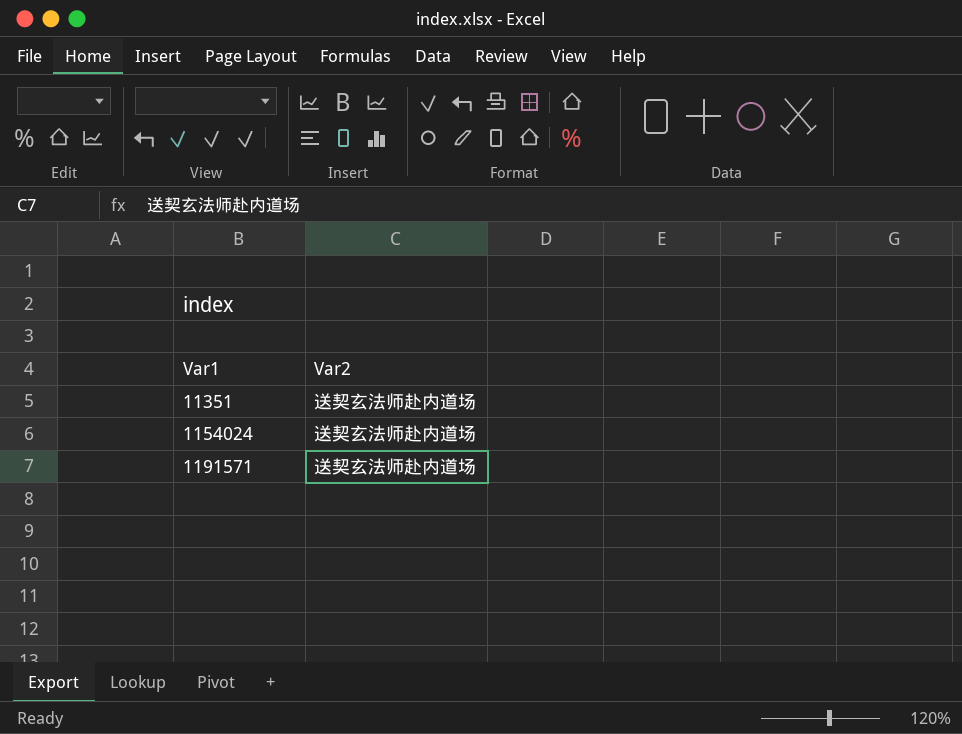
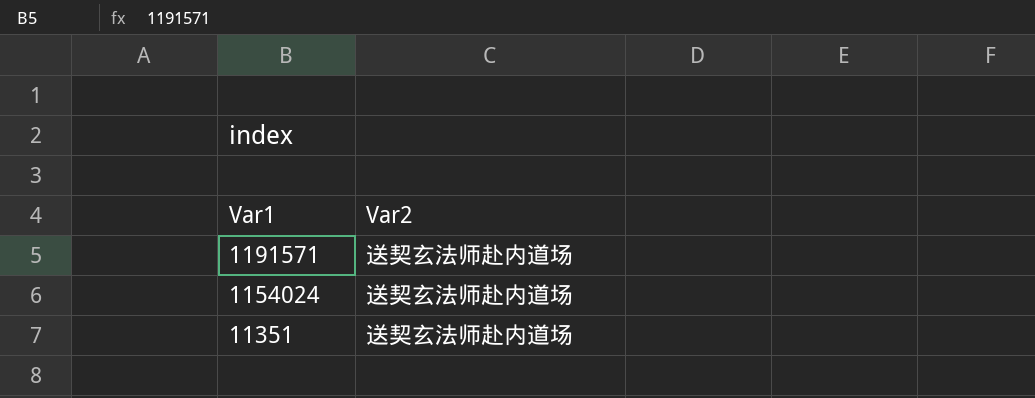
row order: Var1 ascending -> Var1 descending

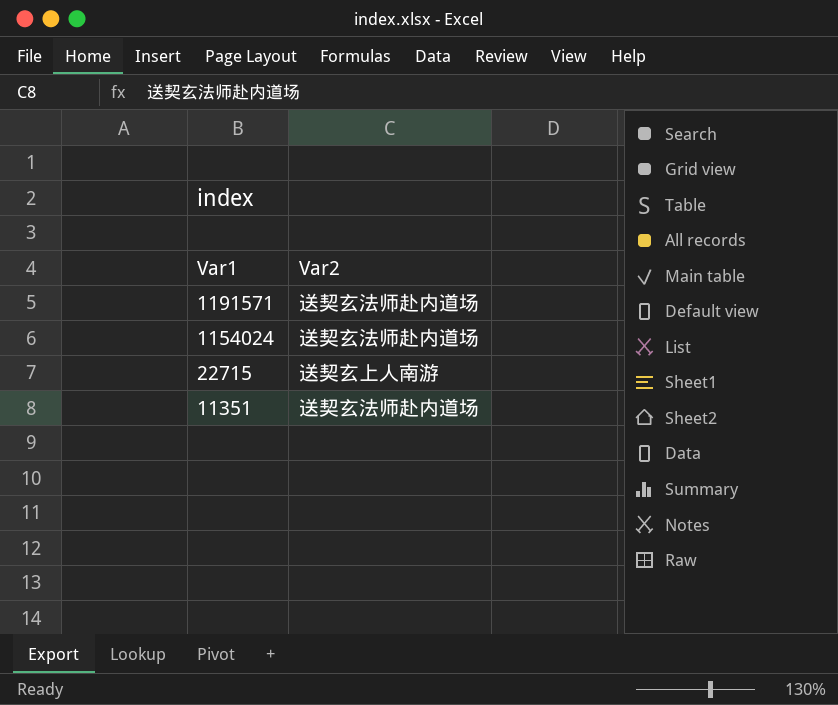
row 22715: none -> 送契玄上人南游

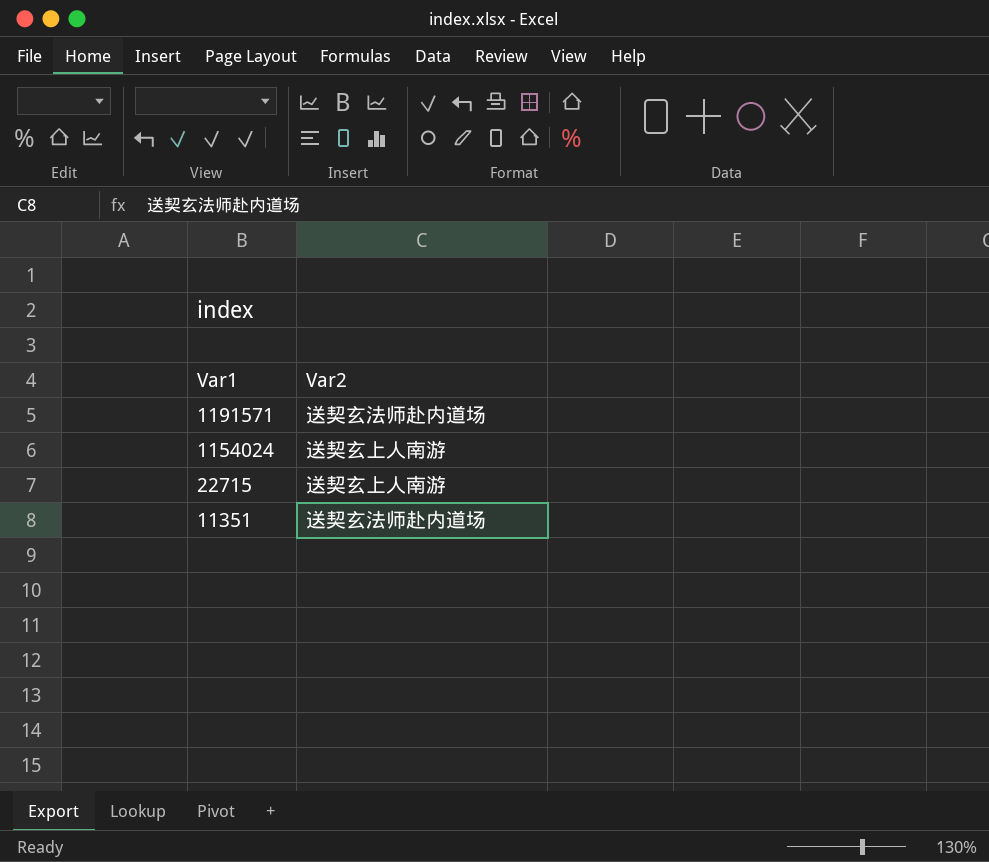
1154024 | Var2: 送契玄法师赴内道场 -> 送契玄上人南游

